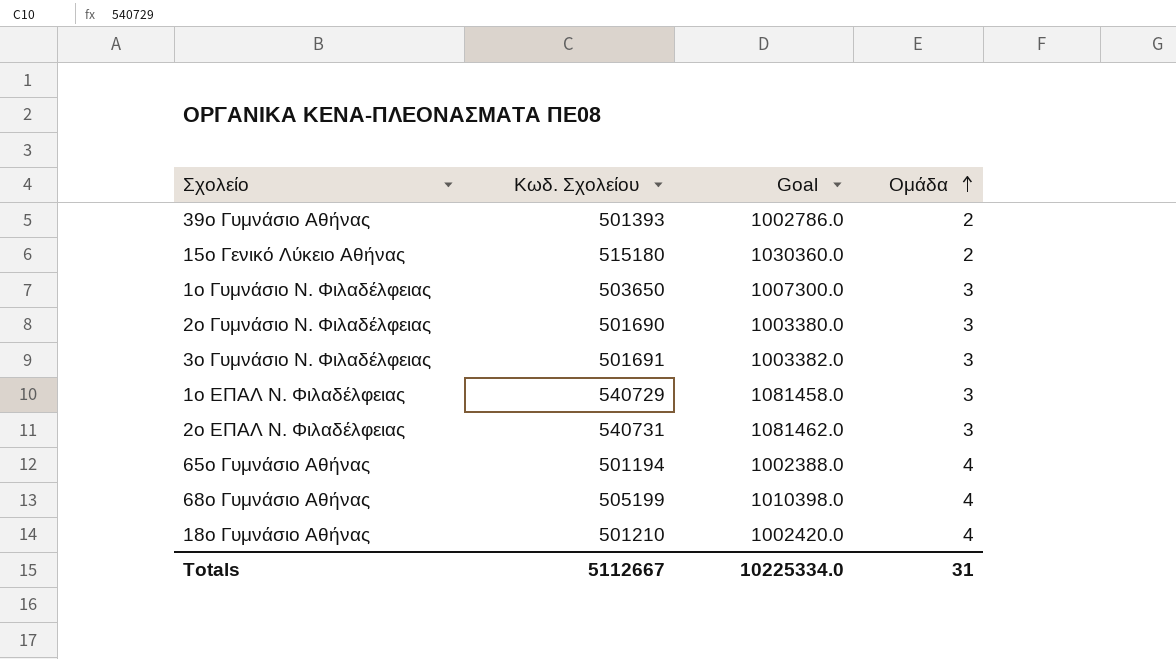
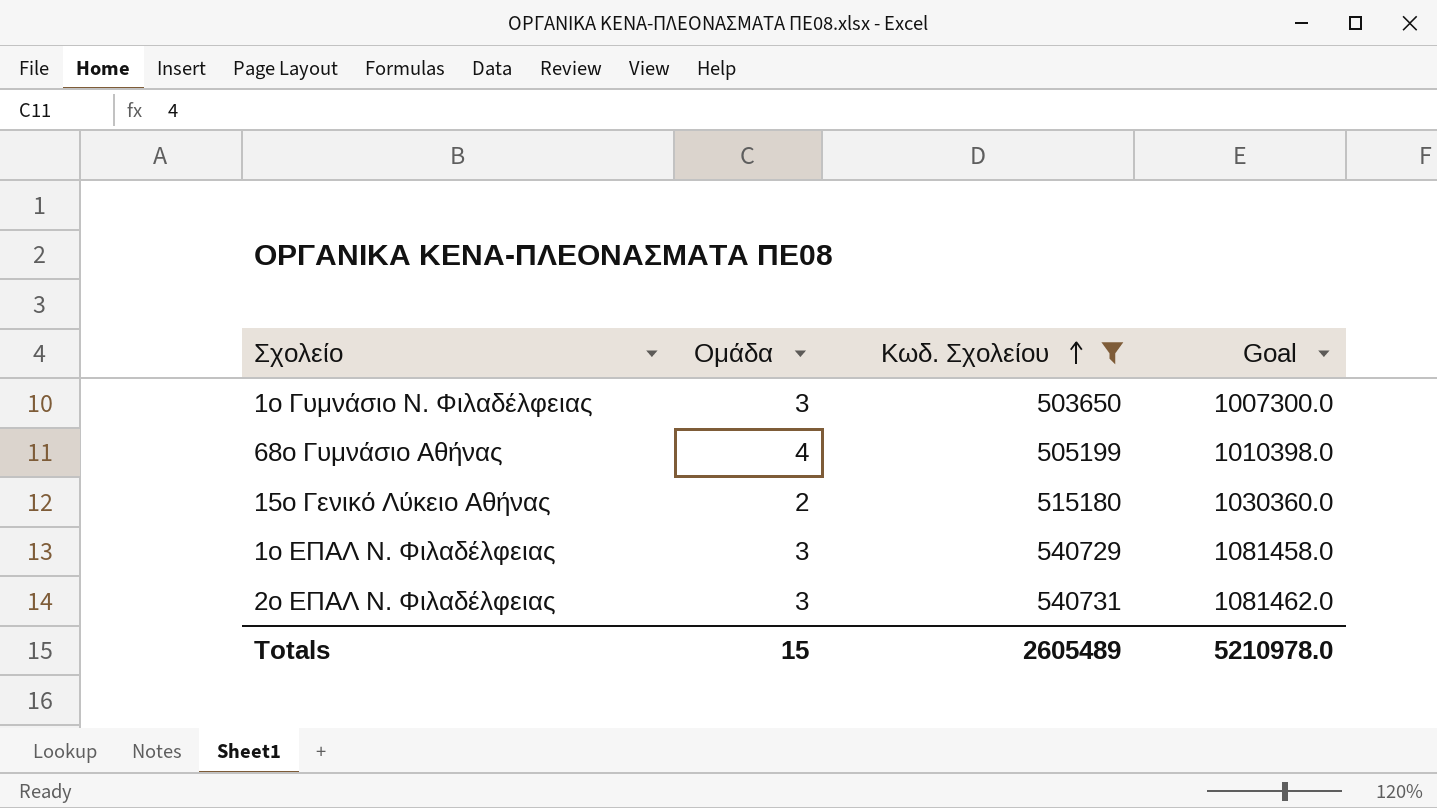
filter: none -> Κωδ. Σχολείου >= 503650
row order: Ομάδα ascending -> Κωδ. Σχολείου ascending
column Ομάδα | position: 4 -> 2
Totals | Ομάδα: 31 -> 15
Totals | Κωδ. Σχολείου: 5112667 -> 2605489
Totals | Goal: 10225334.0 -> 5210978.0

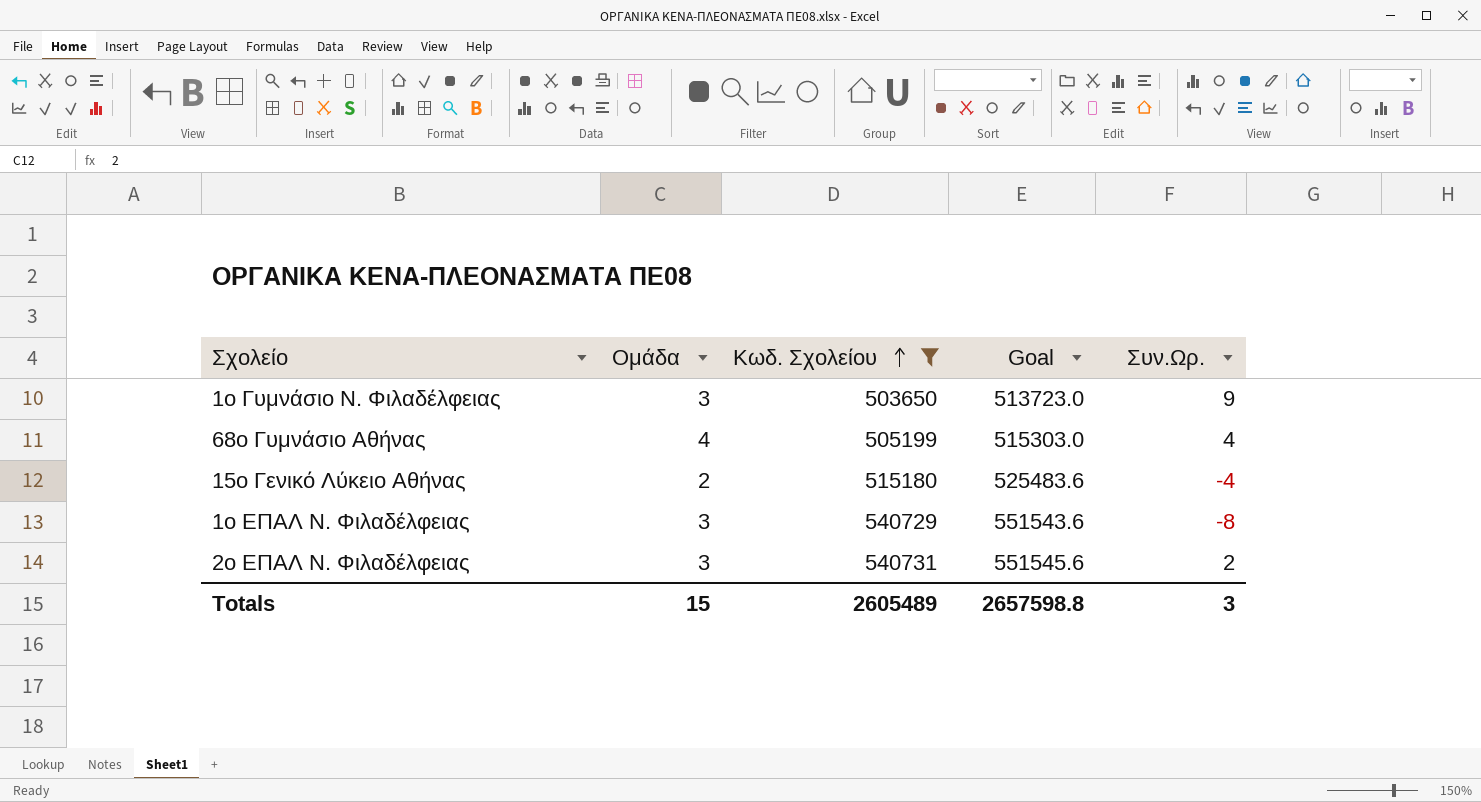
column Goal | formula: [Κωδ. Σχολείου] * 2 -> [Κωδ. Σχολείου] * 1.02
column Συν.Ωρ. | position: none -> 5
Totals | Goal: 5210978.0 -> 2657598.8

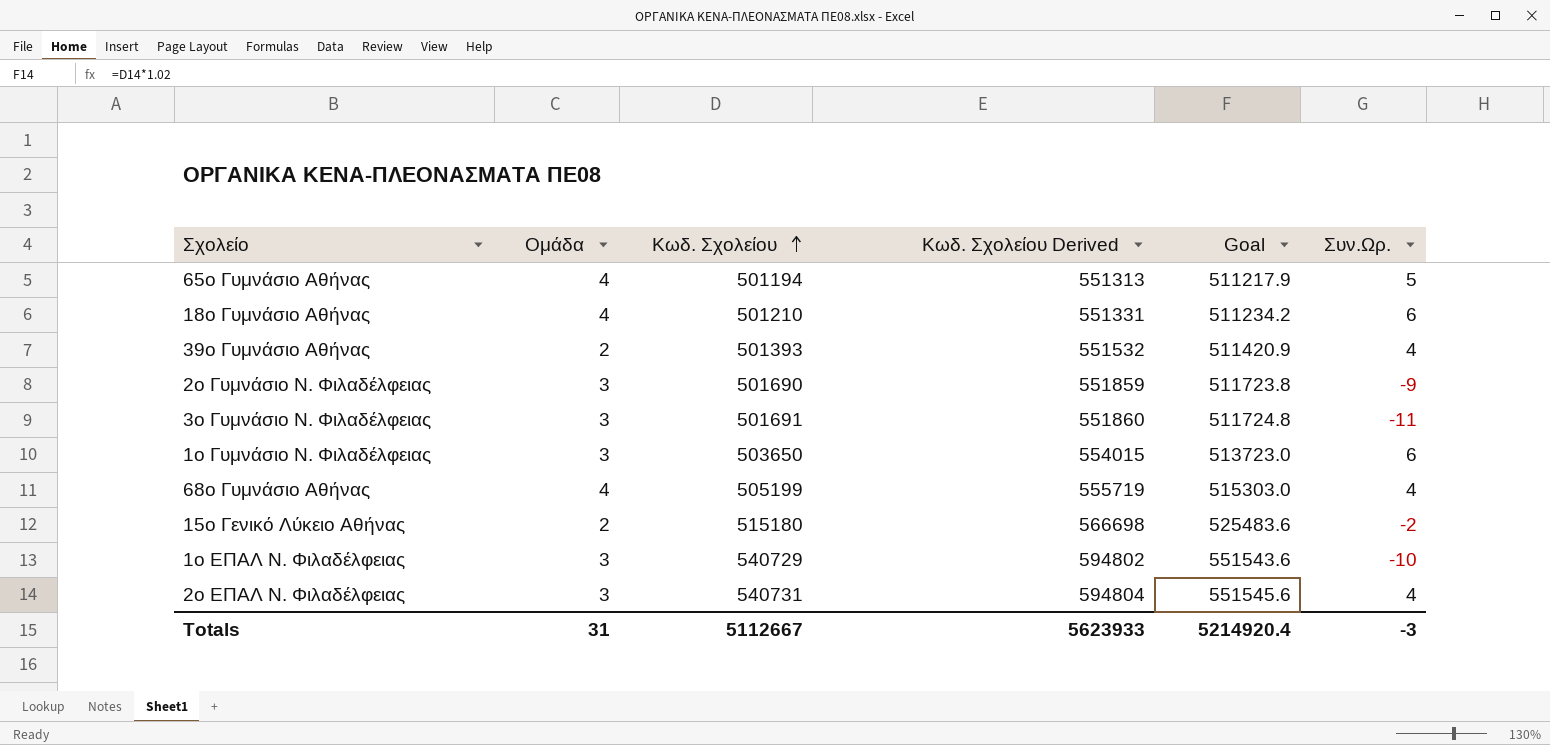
filter: Κωδ. Σχολείου >= 503650 -> none
column Κωδ. Σχολείου Derived | formula: none -> [Κωδ. Σχολείου] * 1.1
1ο Γυμνάσιο Ν. Φιλαδέλφειας | Συν.Ωρ.: 9 -> 6
15ο Γενικό Λύκειο Αθήνας | Συν.Ωρ.: -4 -> -2
1ο ΕΠΑΛ Ν. Φιλαδέλφειας | Συν.Ωρ.: -8 -> -10
2ο ΕΠΑΛ Ν. Φιλαδέλφειας | Συν.Ωρ.: 2 -> 4
Totals | Ομάδα: 15 -> 31
Totals | Κωδ. Σχολείου: 2605489 -> 5112667
Totals | Goal: 2657598.8 -> 5214920.4
Totals | Συν.Ωρ.: 3 -> -3

